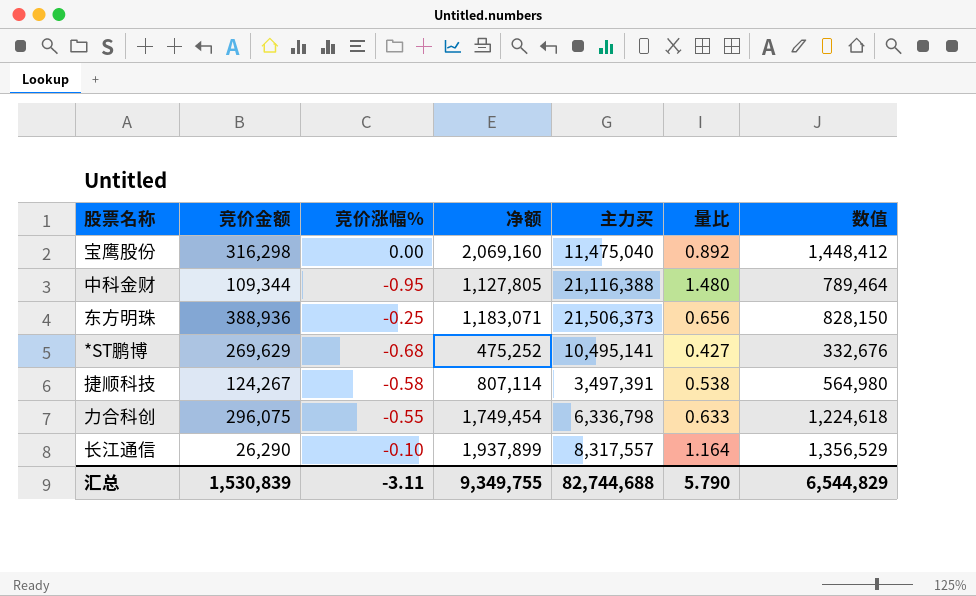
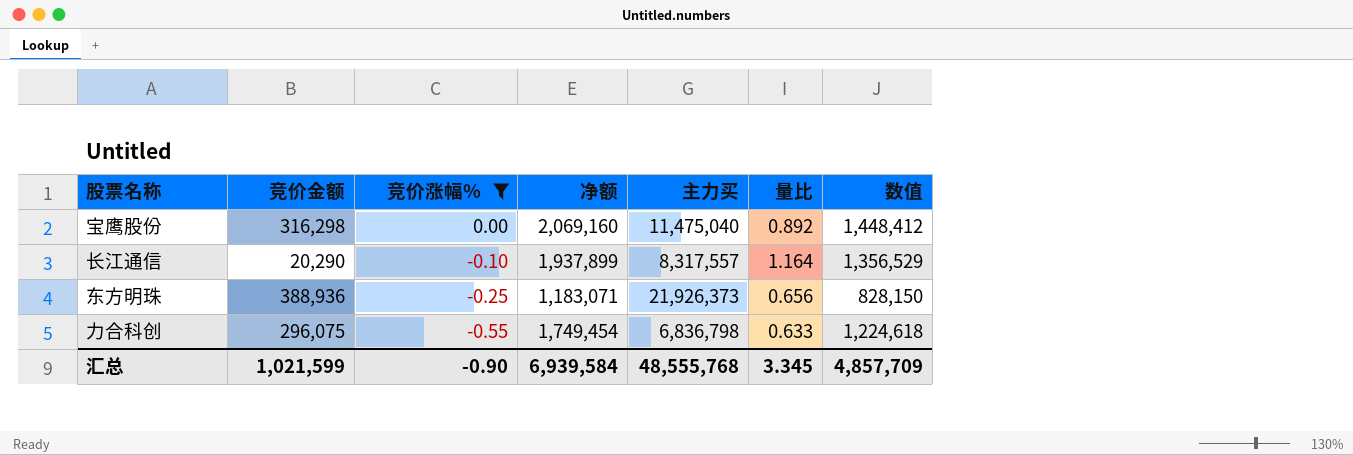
filter: none -> 竞价涨幅% >= -0.55
row order: none -> 竞价涨幅% descending
长江通信 | 竞价金额: 26,290 -> 20,290
东方明珠 | 主力买: 21,506,373 -> 21,926,373
力合科创 | 主力买: 6,336,798 -> 6,836,798
汇总 | 竞价金额: 1,530,839 -> 1,021,599
汇总 | 竞价涨幅%: -3.11 -> -0.90
汇总 | 净额: 9,349,755 -> 6,939,584
汇总 | 主力买: 82,744,688 -> 48,555,768
汇总 | 量比: 5.790 -> 3.345
汇总 | 数值: 6,544,829 -> 4,857,709

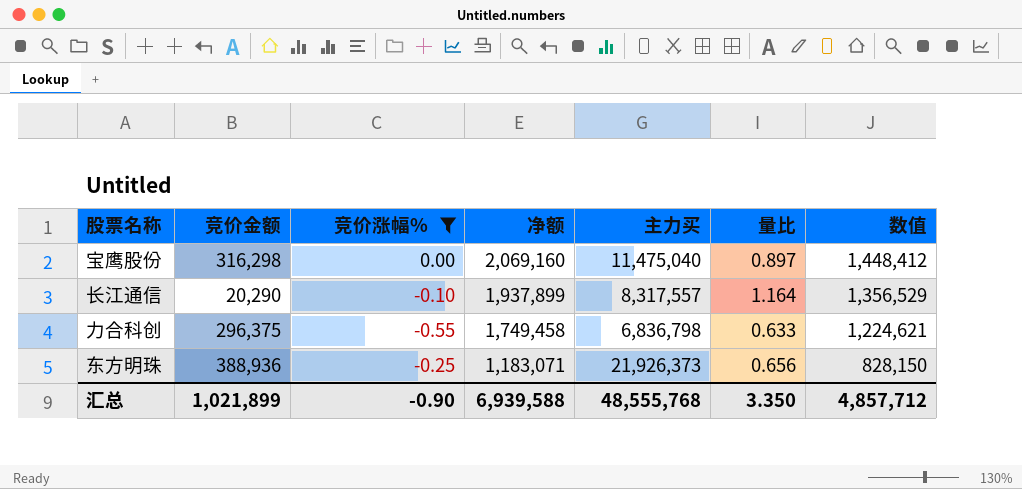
row order: 竞价涨幅% descending -> 净额 descending
宝鹰股份 | 量比: 0.892 -> 0.897
力合科创 | 竞价金额: 296,075 -> 296,375
力合科创 | 净额: 1,749,454 -> 1,749,458
力合科创 | 数值: 1,224,618 -> 1,224,621
汇总 | 竞价金额: 1,021,599 -> 1,021,899
汇总 | 净额: 6,939,584 -> 6,939,588
汇总 | 量比: 3.345 -> 3.350
汇总 | 数值: 4,857,709 -> 4,857,712

